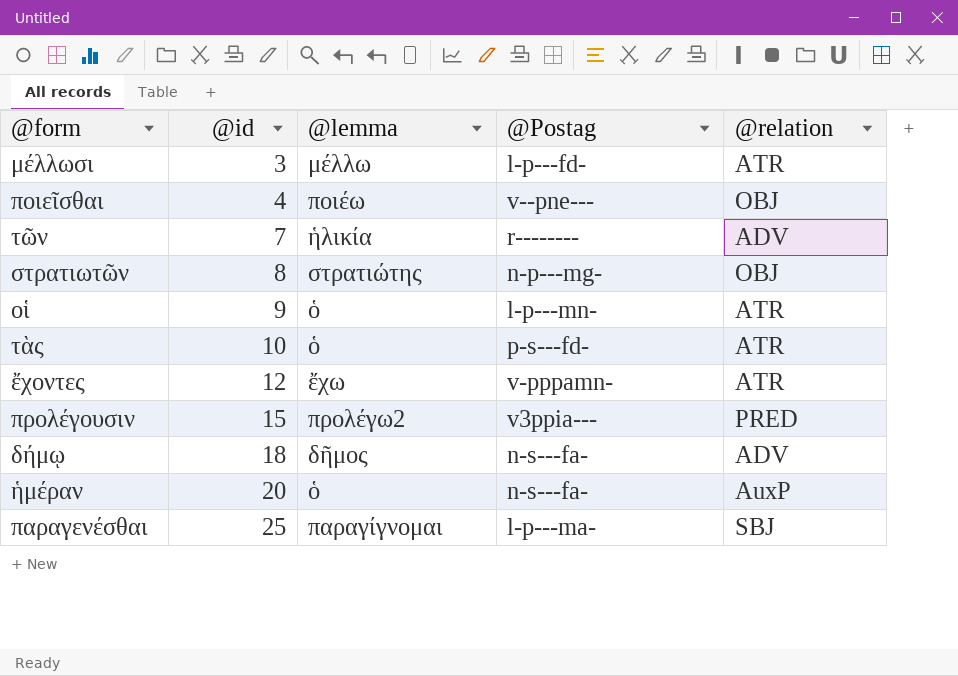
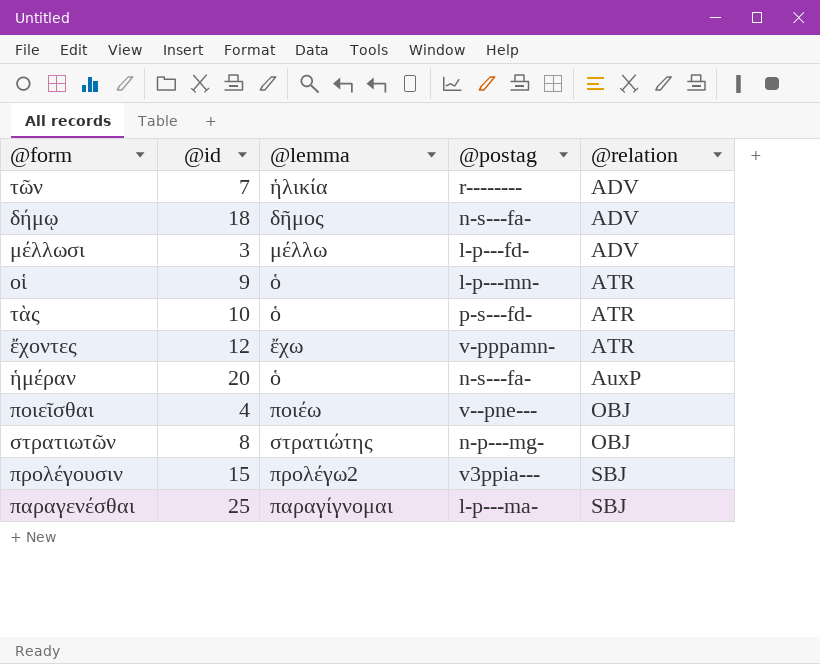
row order: @id ascending -> @relation ascending
column name: @Postag -> @postag
μέλλωσι | @relation: ATR -> ADV
προλέγουσιν | @relation: PRED -> SBJ

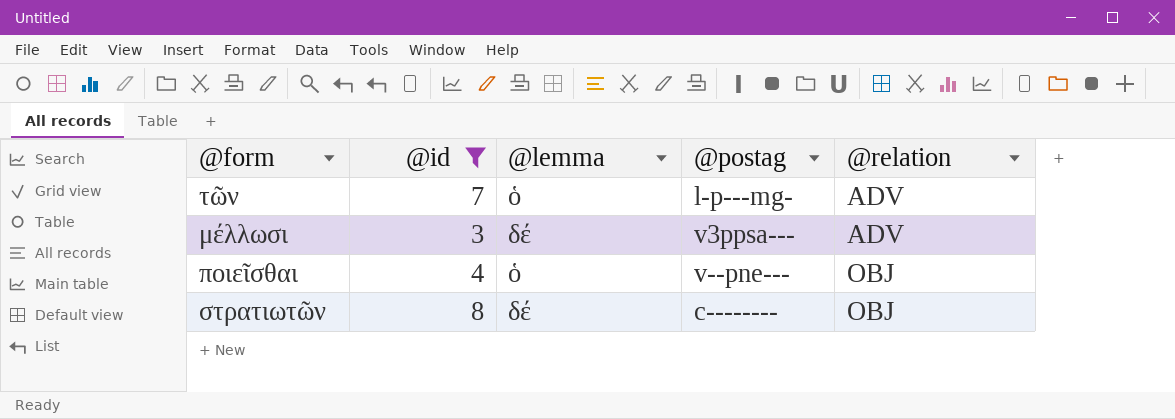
filter: none -> @id <= 8
τῶν | @lemma: ἡλικία -> ὁ
τῶν | @postag: r-------- -> l-p---mg-
μέλλωσι | @lemma: μέλλω -> δέ
μέλλωσι | @postag: l-p---fd- -> v3ppsa---
ποιεῖσθαι | @lemma: ποιέω -> ὁ
στρατιωτῶν | @lemma: στρατιώτης -> δέ
στρατιωτῶν | @postag: n-p---mg- -> c--------

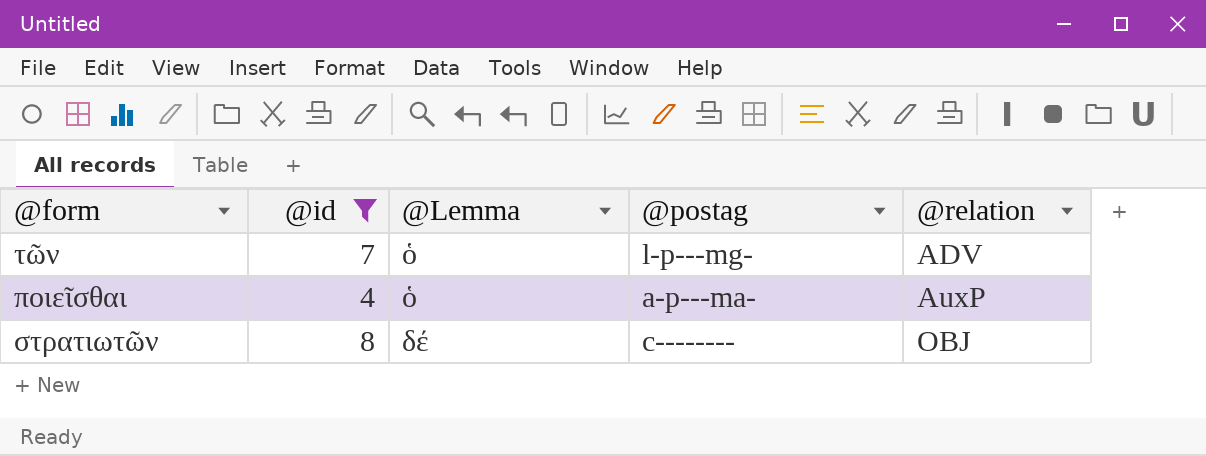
column name: @lemma -> @Lemma
row μέλλωσι: 3 | δέ | v3ppsa--- | ADV -> none
ποιεῖσθαι | @postag: v--pne--- -> a-p---ma-
ποιεῖσθαι | @relation: OBJ -> AuxP

